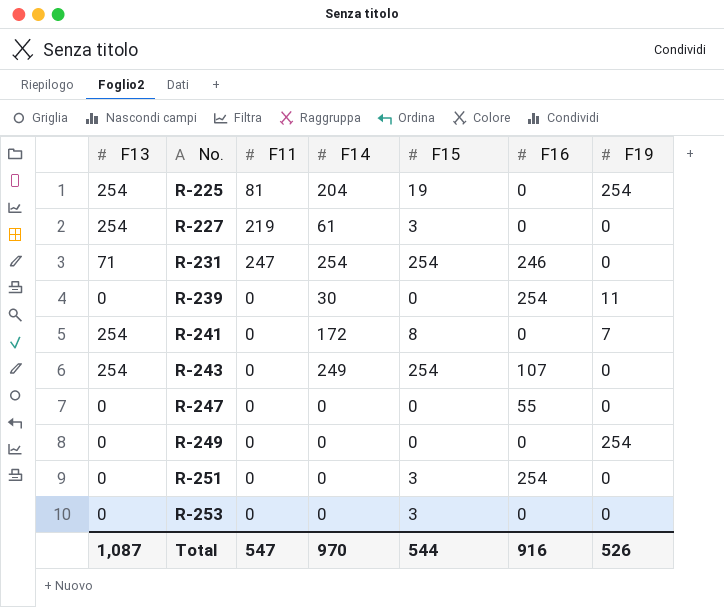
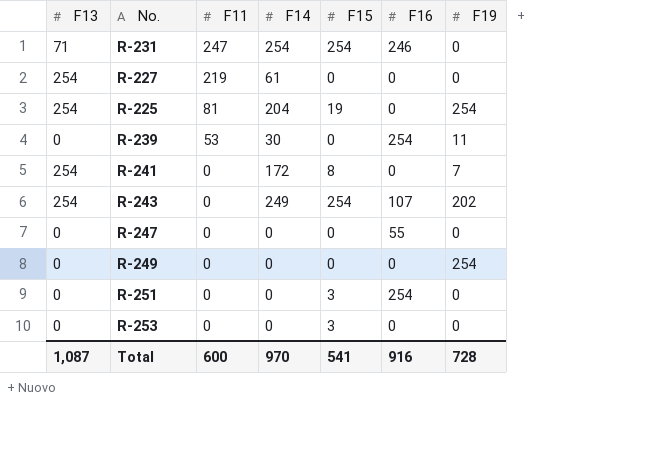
row order: No. ascending -> F11 descending
R-227 | F15: 3 -> 0
R-239 | F11: 0 -> 53
R-243 | F19: 0 -> 202
Total | F11: 547 -> 600
Total | F15: 544 -> 541
Total | F19: 526 -> 728

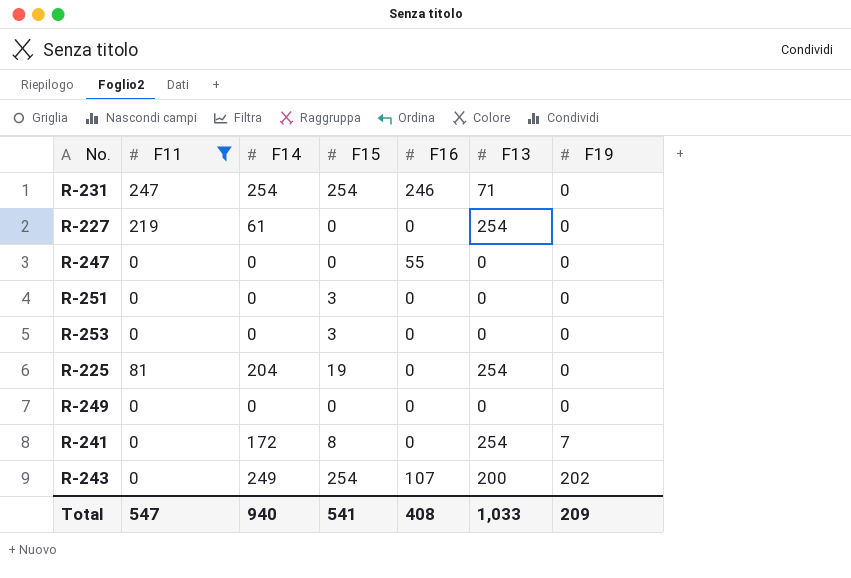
filter: none -> F11 != 53
row order: F11 descending -> F19 ascending
column F13 | position: 1 -> 6
R-251 | F16: 254 -> 0
R-225 | F19: 254 -> 0
R-249 | F19: 254 -> 0
R-243 | F13: 254 -> 200
Total | F11: 600 -> 547
Total | F14: 970 -> 940
Total | F16: 916 -> 408
Total | F13: 1,087 -> 1,033
Total | F19: 728 -> 209

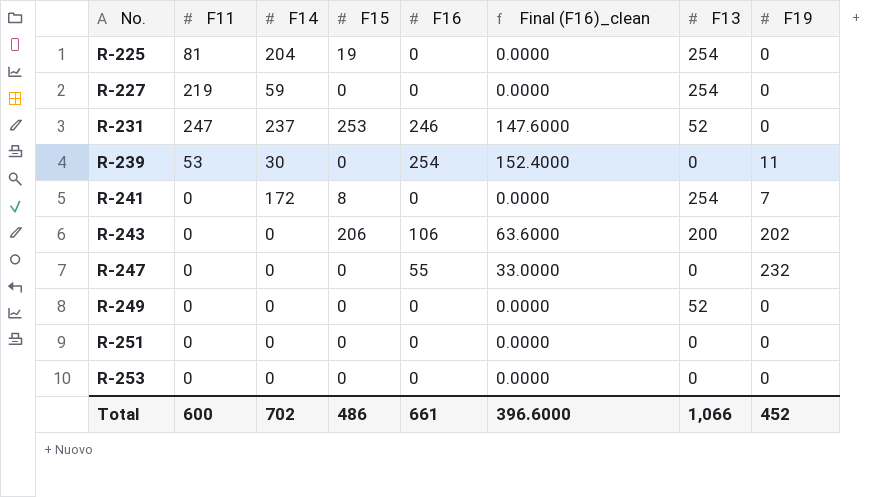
filter: F11 != 53 -> none
row order: F19 ascending -> No. ascending
column Final (F16)_clean | formula: none -> [F16] * 0.6
R-227 | F14: 61 -> 59
R-231 | F14: 254 -> 237
R-231 | F15: 254 -> 253
R-231 | F13: 71 -> 52
R-243 | F14: 249 -> 0
R-243 | F15: 254 -> 206
R-243 | F16: 107 -> 106
R-247 | F19: 0 -> 232
R-249 | F13: 0 -> 52
R-251 | F15: 3 -> 0
R-253 | F15: 3 -> 0
Total | F11: 547 -> 600
Total | F14: 940 -> 702
Total | F15: 541 -> 486
Total | F16: 408 -> 661
Total | F13: 1,033 -> 1,066
Total | F19: 209 -> 452

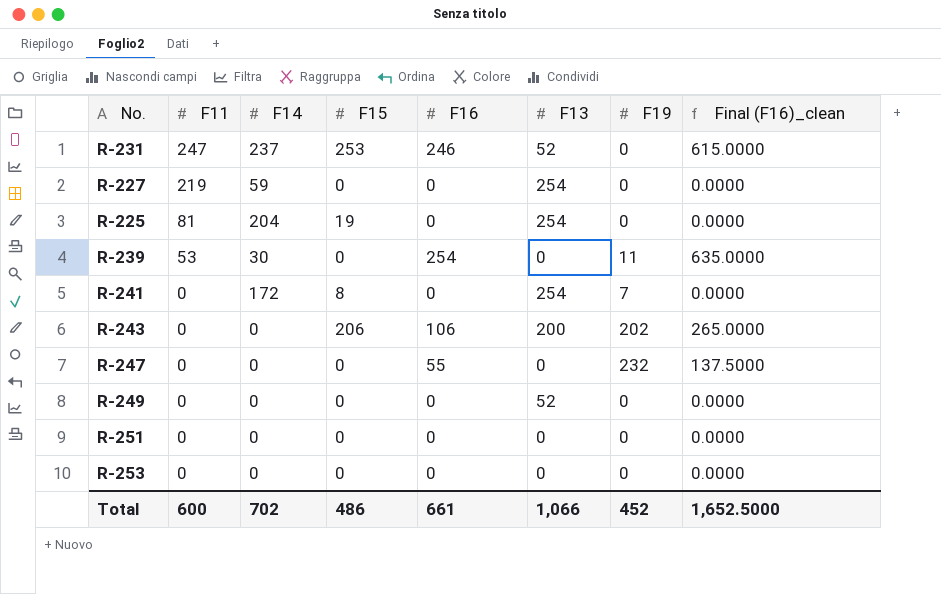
row order: No. ascending -> F11 descending
column Final (F16)_clean | formula: [F16] * 0.6 -> [F16] * 2.5
column Final (F16)_clean | position: 6 -> 8
Total | Final (F16)_clean: 396.6000 -> 1,652.5000

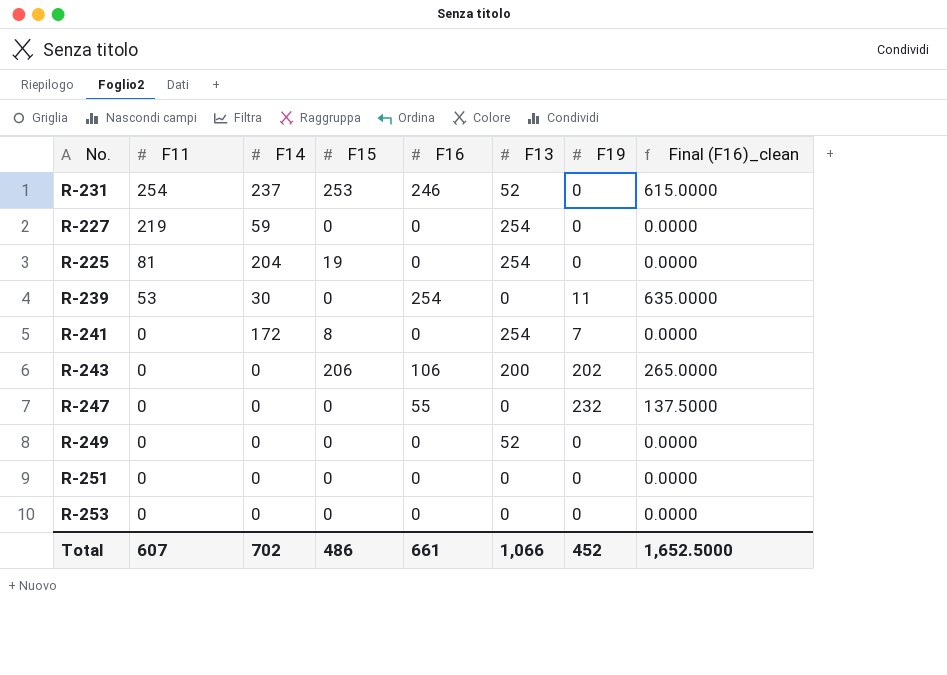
R-231 | F11: 247 -> 254
Total | F11: 600 -> 607

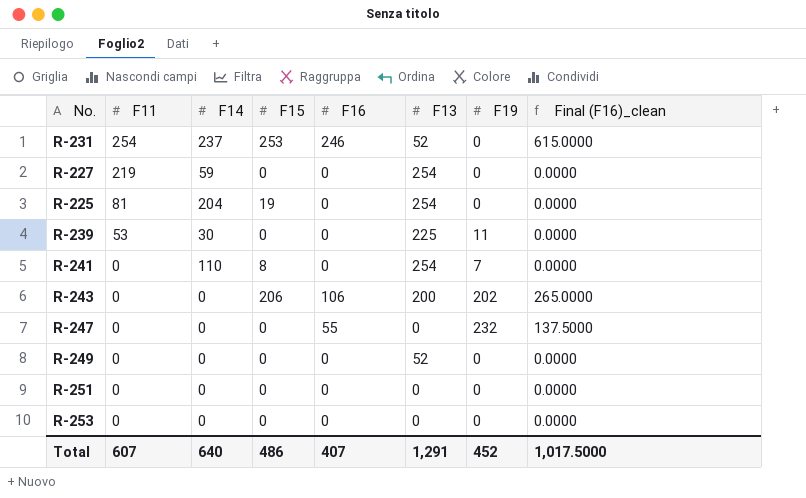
R-239 | F16: 254 -> 0
R-239 | F13: 0 -> 225
R-239 | Final (F16)_clean: 635.0000 -> 0.0000
R-241 | F14: 172 -> 110
Total | F14: 702 -> 640
Total | F16: 661 -> 407
Total | F13: 1,066 -> 1,291
Total | Final (F16)_clean: 1,652.5000 -> 1,017.5000

